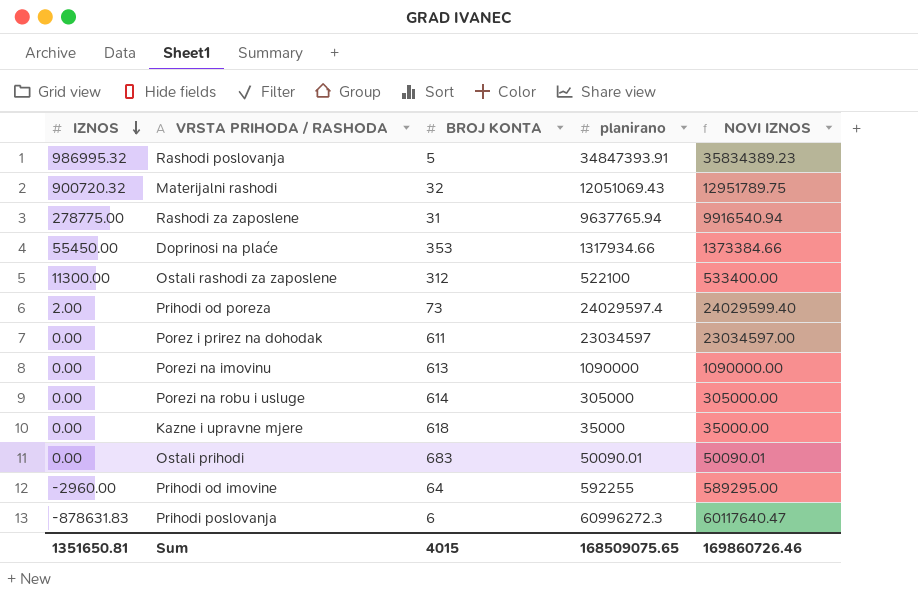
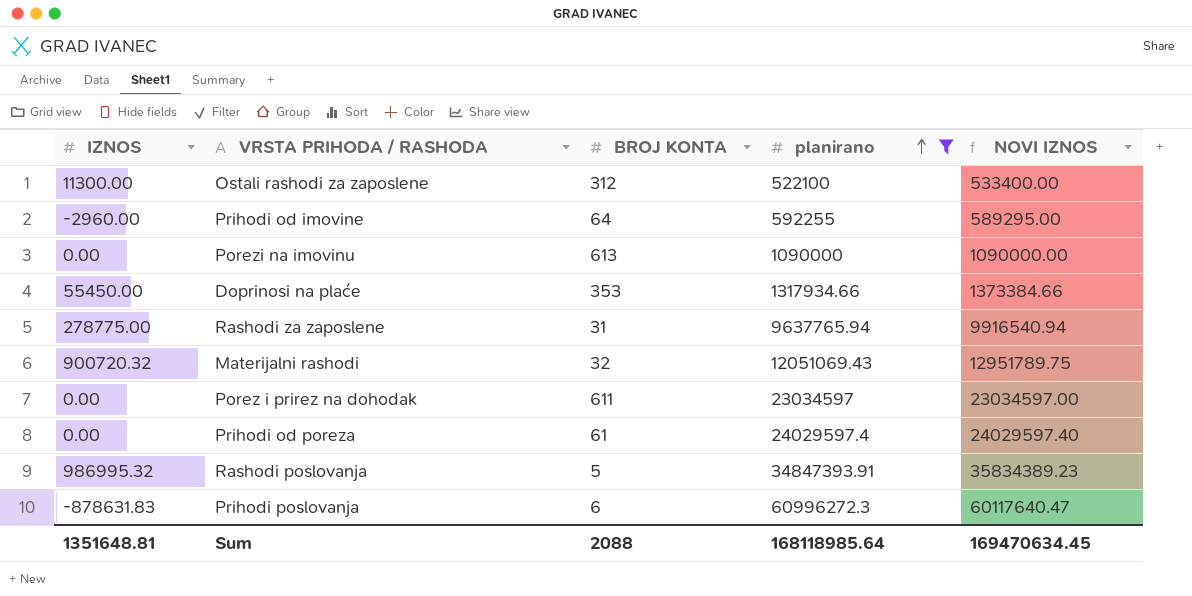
filter: none -> planirano >= 522100
row order: IZNOS descending -> planirano ascending
Prihodi od poreza | IZNOS: 2.00 -> 0.00
Prihodi od poreza | BROJ KONTA: 73 -> 61
Prihodi od poreza | NOVI IZNOS: 24029599.40 -> 24029597.40
Sum | IZNOS: 1351650.81 -> 1351648.81
Sum | BROJ KONTA: 4015 -> 2088
Sum | planirano: 168509075.65 -> 168118985.64
Sum | NOVI IZNOS: 169860726.46 -> 169470634.45

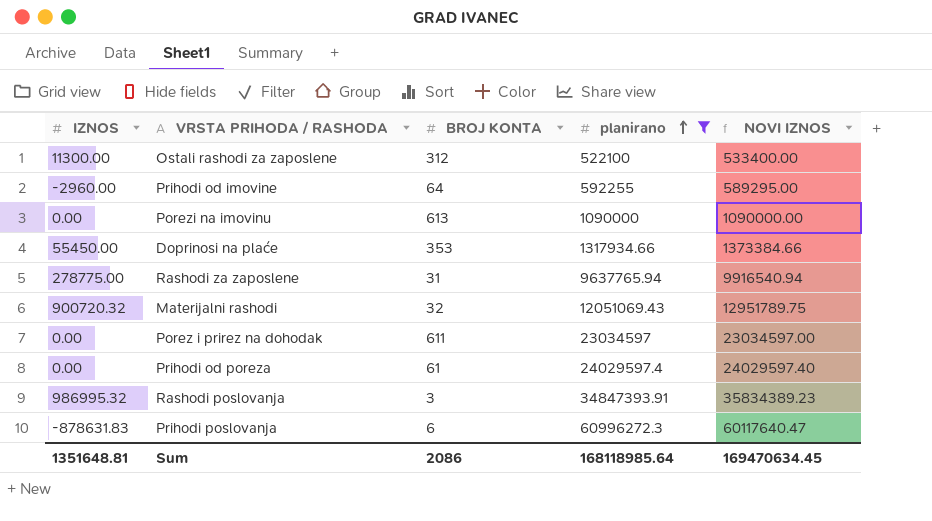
Rashodi poslovanja | BROJ KONTA: 5 -> 3
Sum | BROJ KONTA: 2088 -> 2086

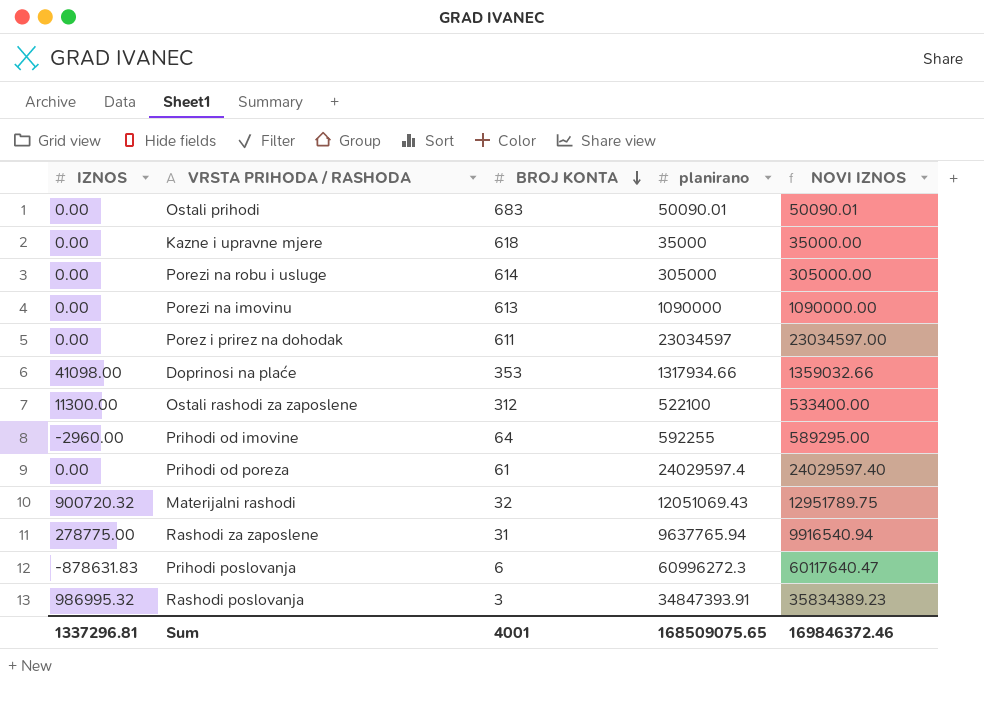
filter: planirano >= 522100 -> none
row order: planirano ascending -> BROJ KONTA descending
Doprinosi na plaće | IZNOS: 55450.00 -> 41098.00
Doprinosi na plaće | NOVI IZNOS: 1373384.66 -> 1359032.66
Sum | IZNOS: 1351648.81 -> 1337296.81
Sum | BROJ KONTA: 2086 -> 4001
Sum | planirano: 168118985.64 -> 168509075.65
Sum | NOVI IZNOS: 169470634.45 -> 169846372.46

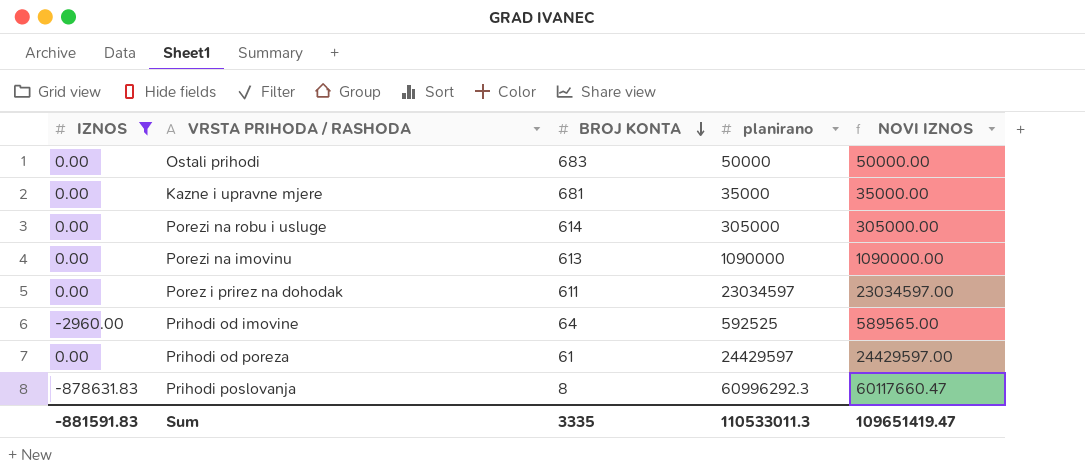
filter: none -> IZNOS <= 0.00
Ostali prihodi | planirano: 50090.01 -> 50000
Ostali prihodi | NOVI IZNOS: 50090.01 -> 50000.00
Kazne i upravne mjere | BROJ KONTA: 618 -> 681
Prihodi od imovine | planirano: 592255 -> 592525
Prihodi od imovine | NOVI IZNOS: 589295.00 -> 589565.00
Prihodi od poreza | planirano: 24029597.4 -> 24429597
Prihodi od poreza | NOVI IZNOS: 24029597.40 -> 24429597.00
Prihodi poslovanja | BROJ KONTA: 6 -> 8
Prihodi poslovanja | planirano: 60996272.3 -> 60996292.3
Prihodi poslovanja | NOVI IZNOS: 60117640.47 -> 60117660.47
Sum | IZNOS: 1337296.81 -> -881591.83
Sum | BROJ KONTA: 4001 -> 3335
Sum | planirano: 168509075.65 -> 110533011.3
Sum | NOVI IZNOS: 169846372.46 -> 109651419.47

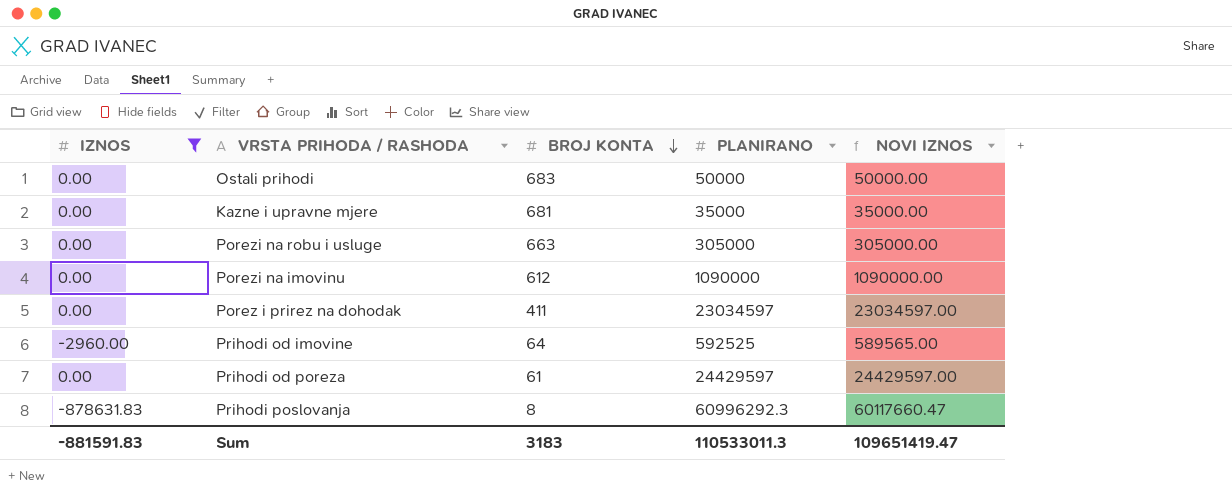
column name: planirano -> PLANIRANO
Porezi na robu i usluge | BROJ KONTA: 614 -> 663
Porezi na imovinu | BROJ KONTA: 613 -> 612
Porez i prirez na dohodak | BROJ KONTA: 611 -> 411
Sum | BROJ KONTA: 3335 -> 3183

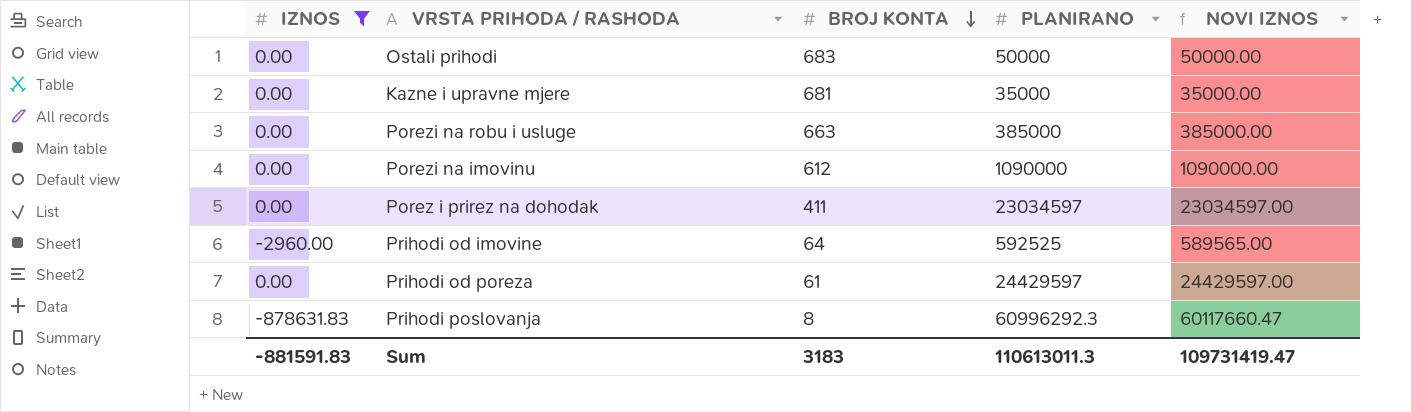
Porezi na robu i usluge | PLANIRANO: 305000 -> 385000
Porezi na robu i usluge | NOVI IZNOS: 305000.00 -> 385000.00
Sum | PLANIRANO: 110533011.3 -> 110613011.3
Sum | NOVI IZNOS: 109651419.47 -> 109731419.47

